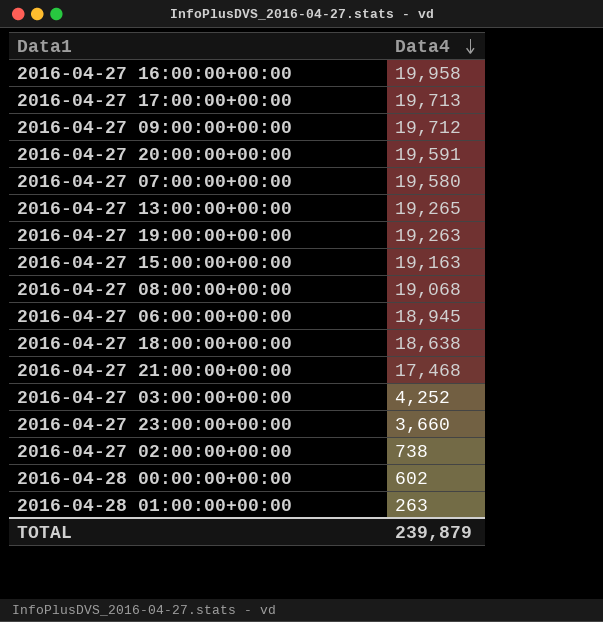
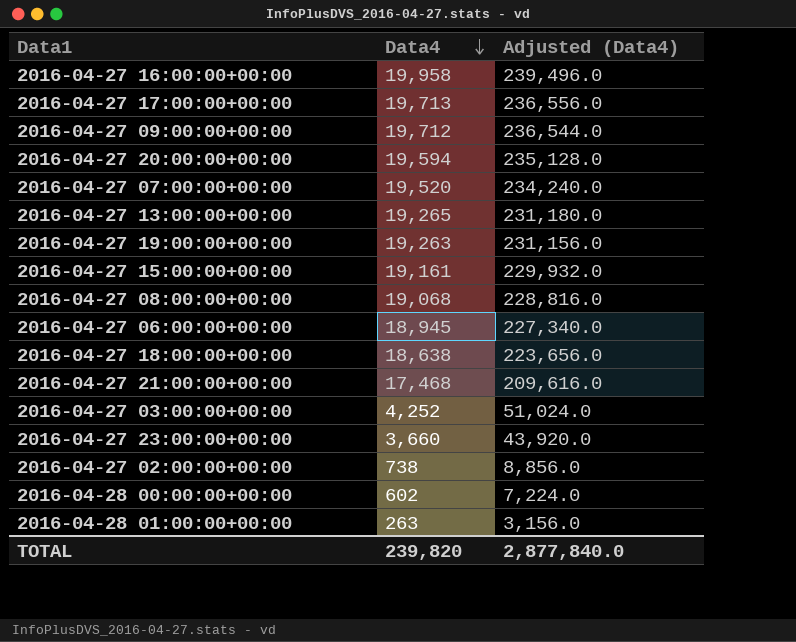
column Adjusted (Data4) | formula: none -> [Data4] * 12
2016-04-27 20:00:00+00:00 | Data4: 19,591 -> 19,594
2016-04-27 07:00:00+00:00 | Data4: 19,580 -> 19,520
2016-04-27 15:00:00+00:00 | Data4: 19,163 -> 19,161
TOTAL | Data4: 239,879 -> 239,820

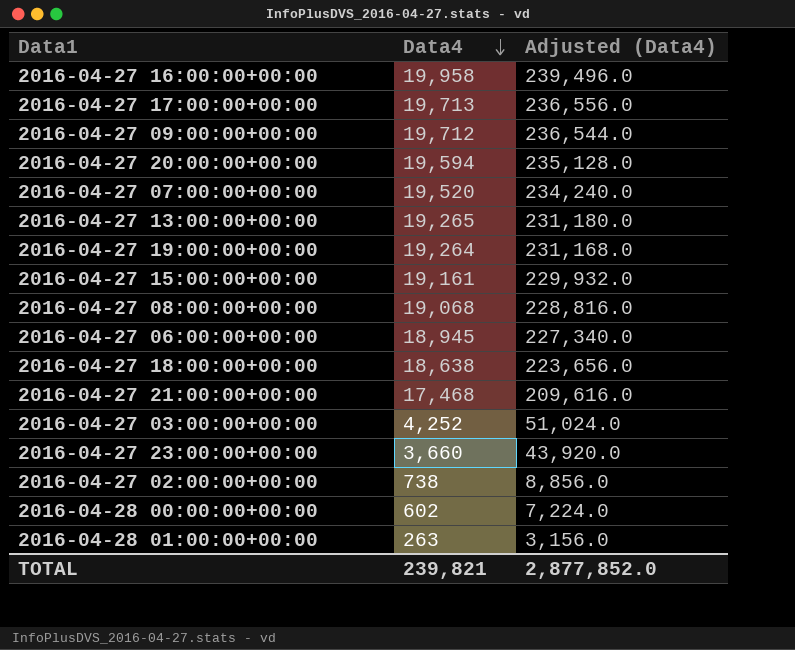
2016-04-27 19:00:00+00:00 | Data4: 19,263 -> 19,264
2016-04-27 19:00:00+00:00 | Adjusted (Data4): 231,156.0 -> 231,168.0
TOTAL | Data4: 239,820 -> 239,821
TOTAL | Adjusted (Data4): 2,877,840.0 -> 2,877,852.0

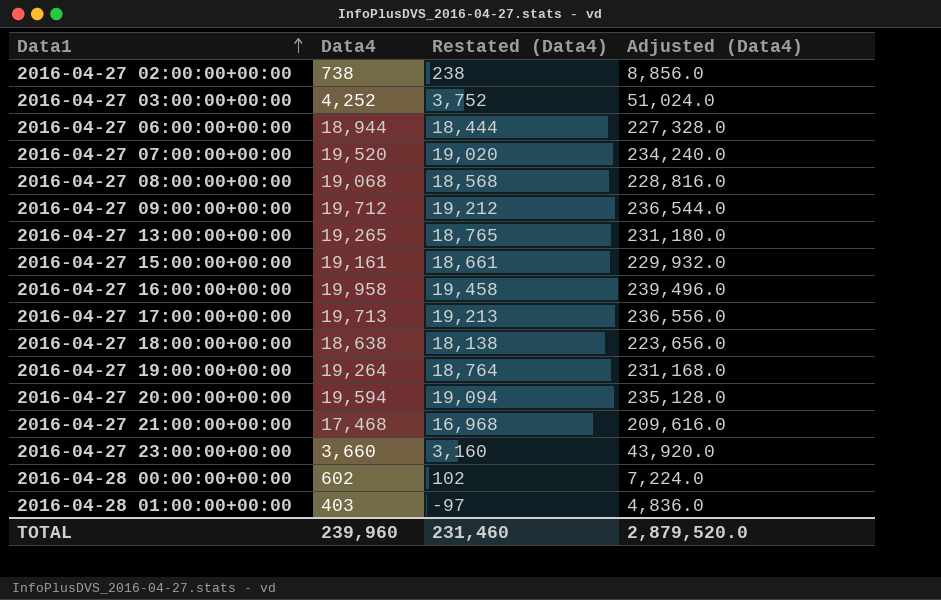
row order: Data4 descending -> Data1 ascending
column Restated (Data4) | formula: none -> [Data4] - 500
2016-04-27 06:00:00+00:00 | Data4: 18,945 -> 18,944
2016-04-27 06:00:00+00:00 | Adjusted (Data4): 227,340.0 -> 227,328.0
2016-04-28 01:00:00+00:00 | Data4: 263 -> 403
2016-04-28 01:00:00+00:00 | Adjusted (Data4): 3,156.0 -> 4,836.0
TOTAL | Data4: 239,821 -> 239,960
TOTAL | Adjusted (Data4): 2,877,852.0 -> 2,879,520.0

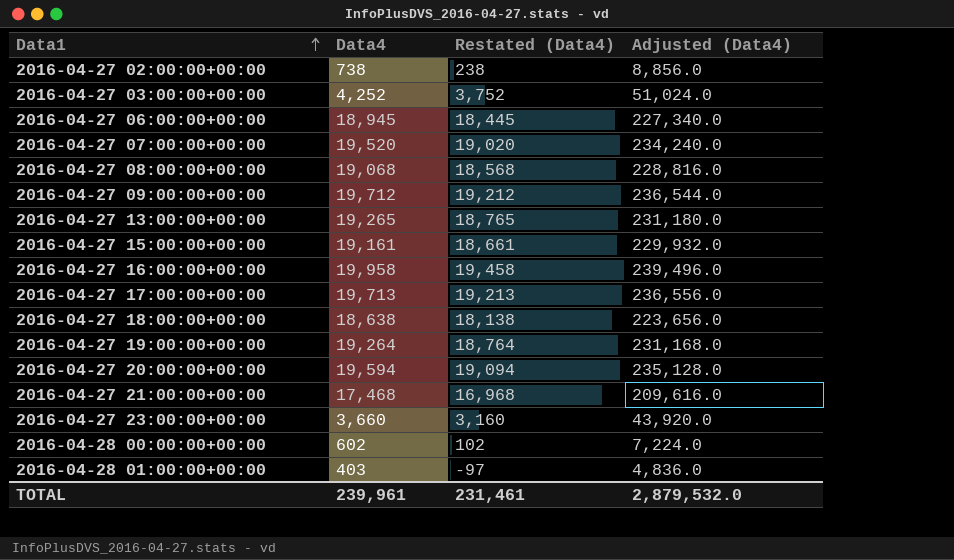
2016-04-27 06:00:00+00:00 | Data4: 18,944 -> 18,945
2016-04-27 06:00:00+00:00 | Restated (Data4): 18,444 -> 18,445
2016-04-27 06:00:00+00:00 | Adjusted (Data4): 227,328.0 -> 227,340.0
TOTAL | Data4: 239,960 -> 239,961
TOTAL | Restated (Data4): 231,460 -> 231,461
TOTAL | Adjusted (Data4): 2,879,520.0 -> 2,879,532.0

